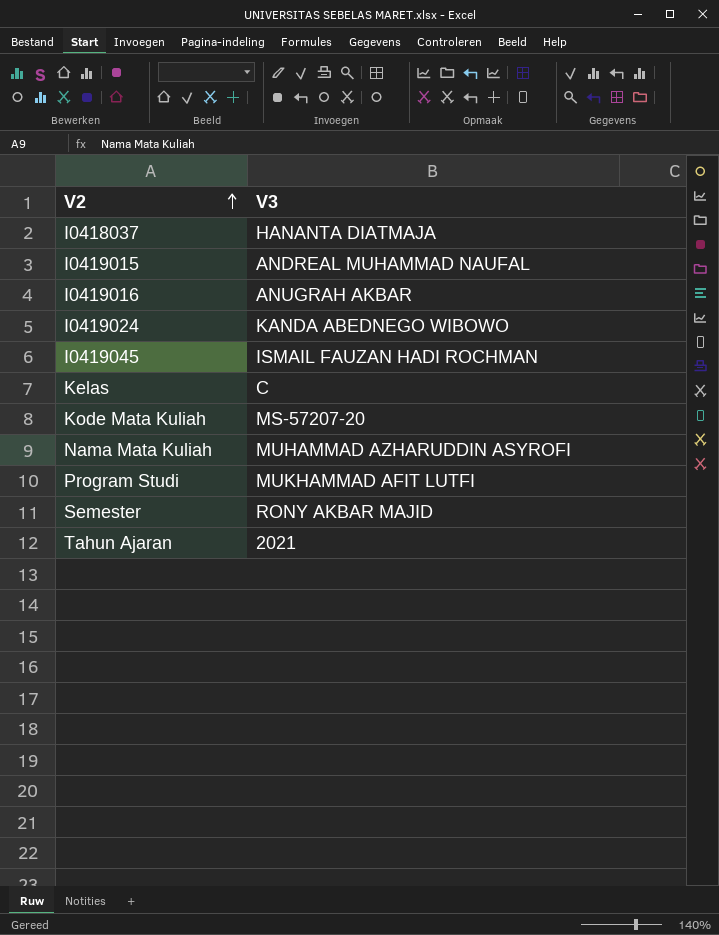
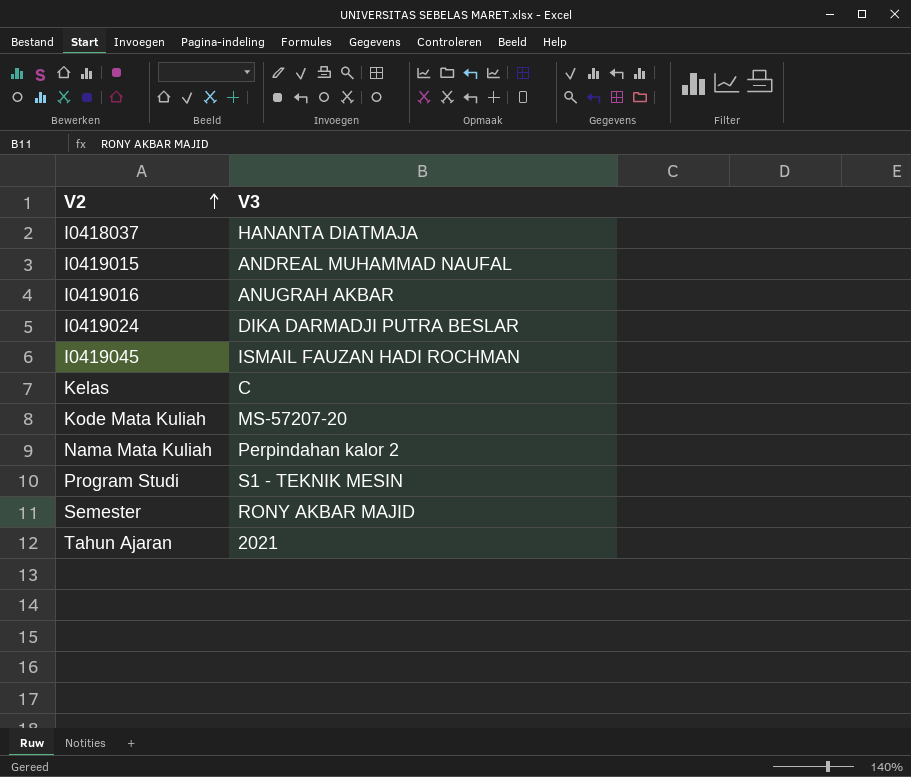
I0419024 | V3: KANDA ABEDNEGO WIBOWO -> DIKA DARMADJI PUTRA BESLAR
Nama Mata Kuliah | V3: MUHAMMAD AZHARUDDIN ASYROFI -> Perpindahan kalor 2
Program Studi | V3: MUKHAMMAD AFIT LUTFI -> S1 - TEKNIK MESIN

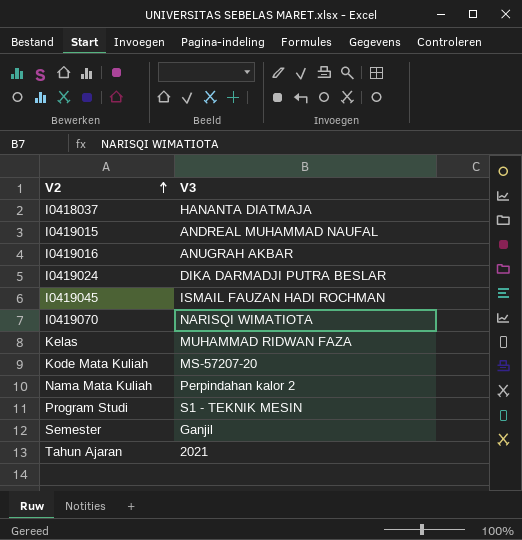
row I0419070: none -> NARISQI WIMATIOTA
Kelas | V3: C -> MUHAMMAD RIDWAN FAZA
Semester | V3: RONY AKBAR MAJID -> Ganjil

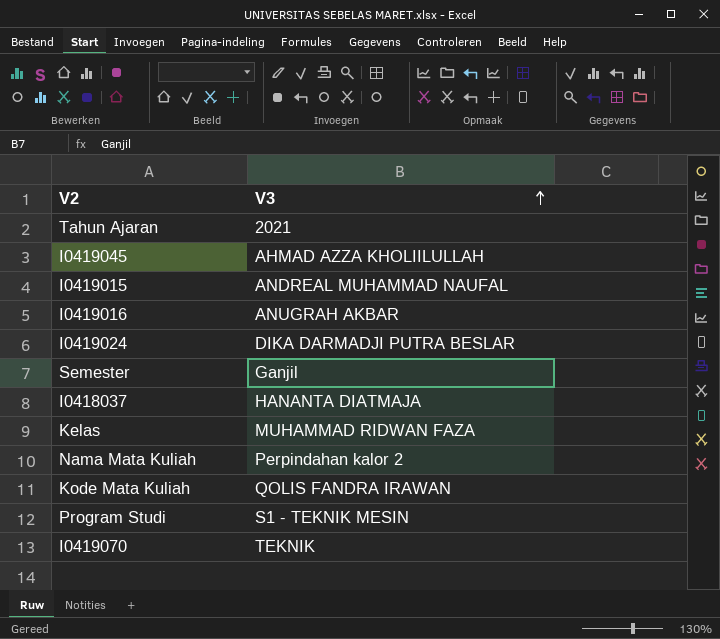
row order: V2 ascending -> V3 ascending
I0419045 | V3: ISMAIL FAUZAN HADI ROCHMAN -> AHMAD AZZA KHOLIILULLAH
Kode Mata Kuliah | V3: MS-57207-20 -> QOLIS FANDRA IRAWAN
I0419070 | V3: NARISQI WIMATIOTA -> TEKNIK

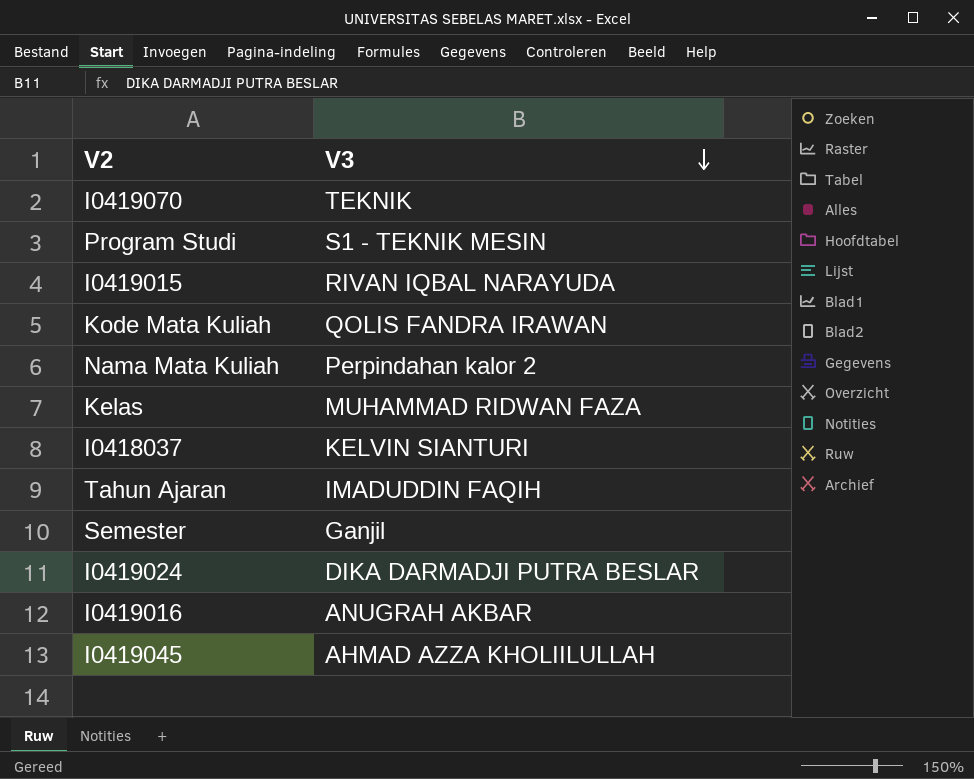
row order: V3 ascending -> V3 descending
I0419015 | V3: ANDREAL MUHAMMAD NAUFAL -> RIVAN IQBAL NARAYUDA
I0418037 | V3: HANANTA DIATMAJA -> KELVIN SIANTURI
Tahun Ajaran | V3: 2021 -> IMADUDDIN FAQIH

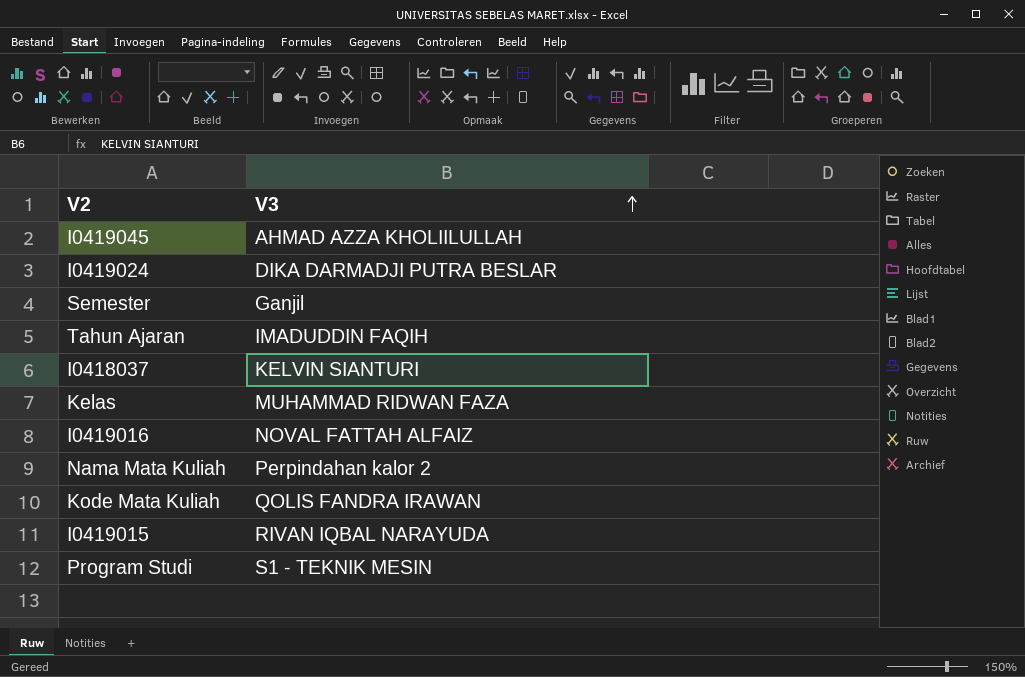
row order: V3 descending -> V3 ascending
row I0419070: TEKNIK -> none
I0419016 | V3: ANUGRAH AKBAR -> NOVAL FATTAH ALFAIZ

